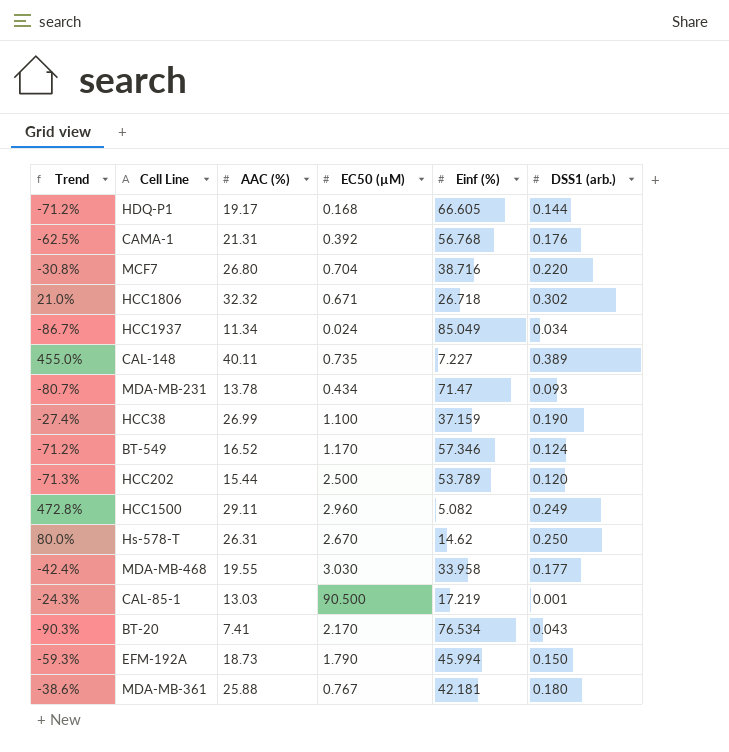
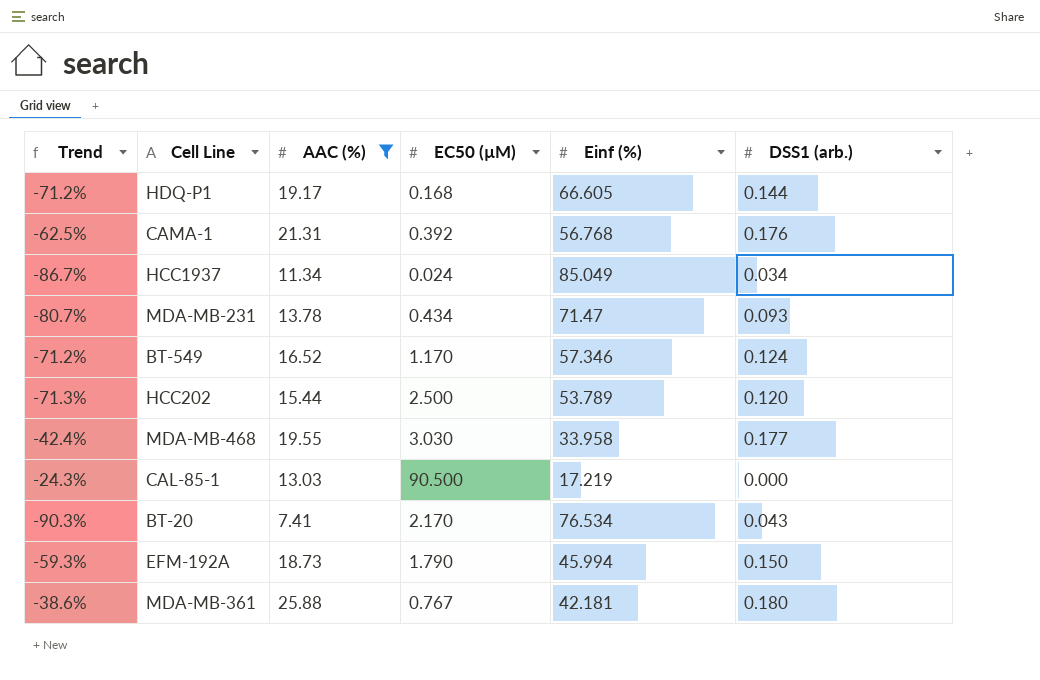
filter: none -> AAC (%) <= 25.88
CAL-85-1 | DSS1 (arb.): 0.001 -> 0.000

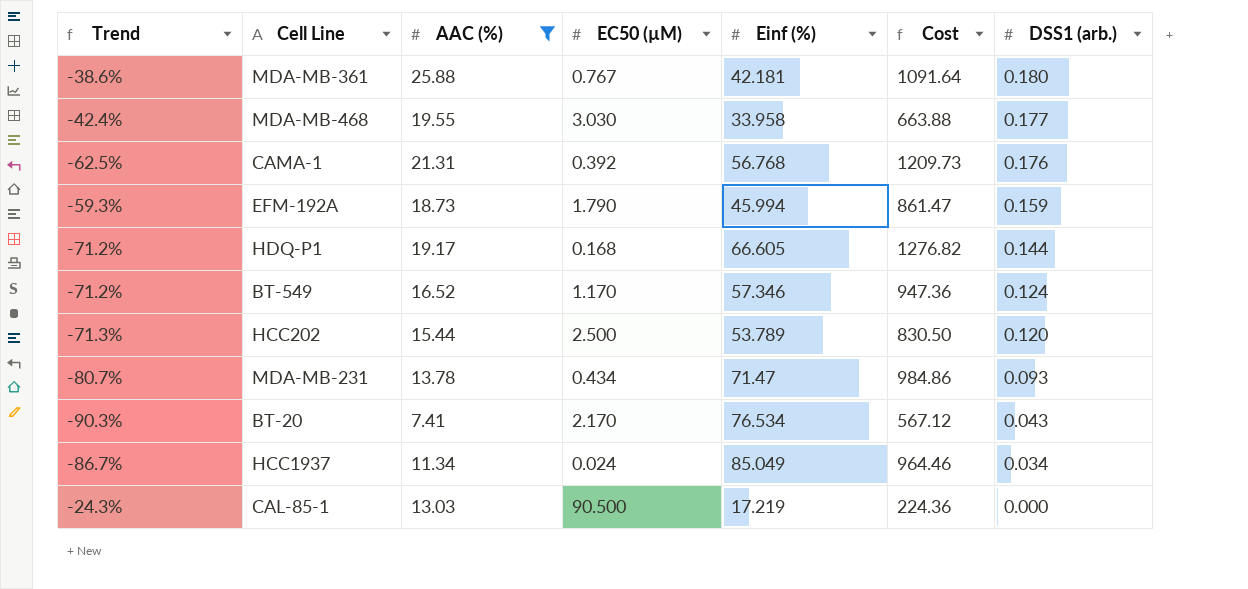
row order: none -> DSS1 (arb.) descending
column Cost | formula: none -> [AAC (%)] * [Einf (%)]
EFM-192A | DSS1 (arb.): 0.150 -> 0.159

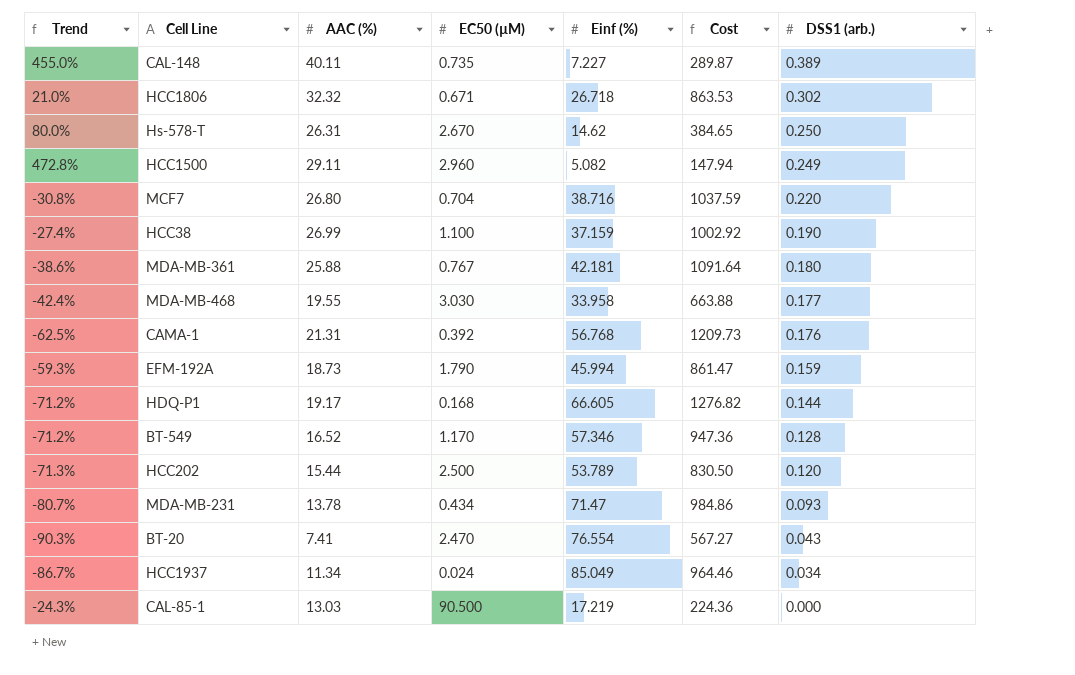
filter: AAC (%) <= 25.88 -> none
BT-549 | DSS1 (arb.): 0.124 -> 0.128
BT-20 | EC50 (µM): 2.170 -> 2.470
BT-20 | Einf (%): 76.534 -> 76.554
BT-20 | Cost: 567.12 -> 567.27

